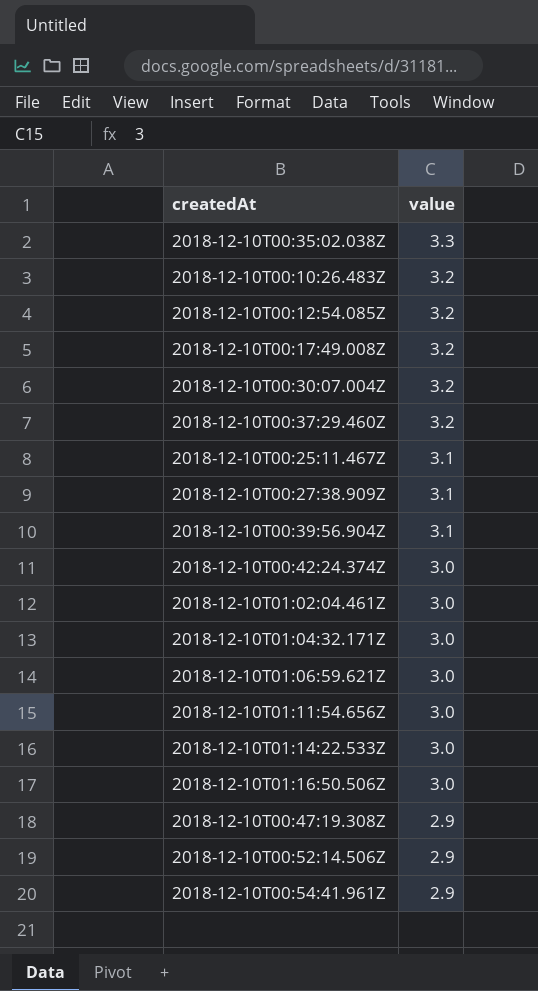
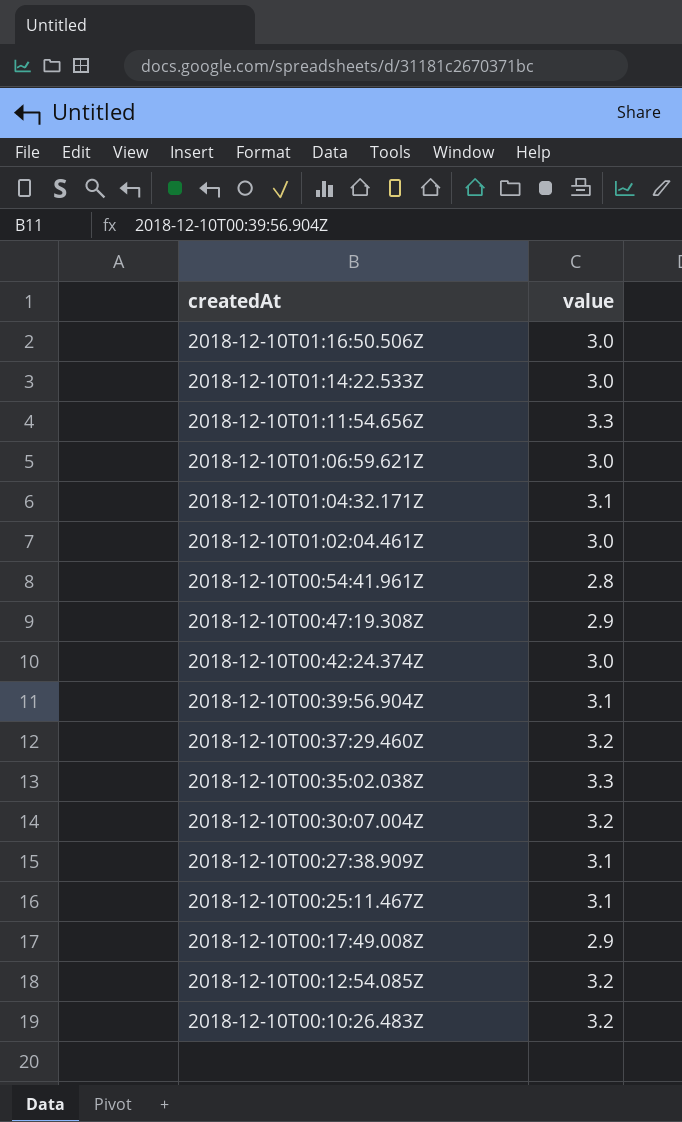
row order: value descending -> createdAt descending
row 2018-12-10T00:52:14.506Z: 2.9 -> none
2018-12-10T01:11:54.656Z | value: 3.0 -> 3.3
2018-12-10T01:04:32.171Z | value: 3.0 -> 3.1
2018-12-10T00:54:41.961Z | value: 2.9 -> 2.8
2018-12-10T00:17:49.008Z | value: 3.2 -> 2.9

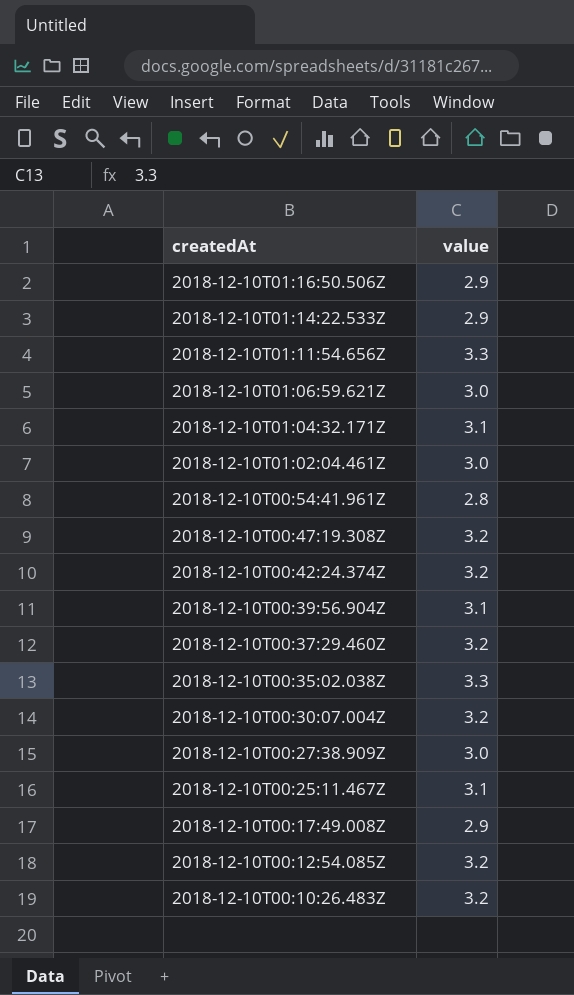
2018-12-10T01:16:50.506Z | value: 3.0 -> 2.9
2018-12-10T01:14:22.533Z | value: 3.0 -> 2.9
2018-12-10T00:47:19.308Z | value: 2.9 -> 3.2
2018-12-10T00:42:24.374Z | value: 3.0 -> 3.2
2018-12-10T00:27:38.909Z | value: 3.1 -> 3.0

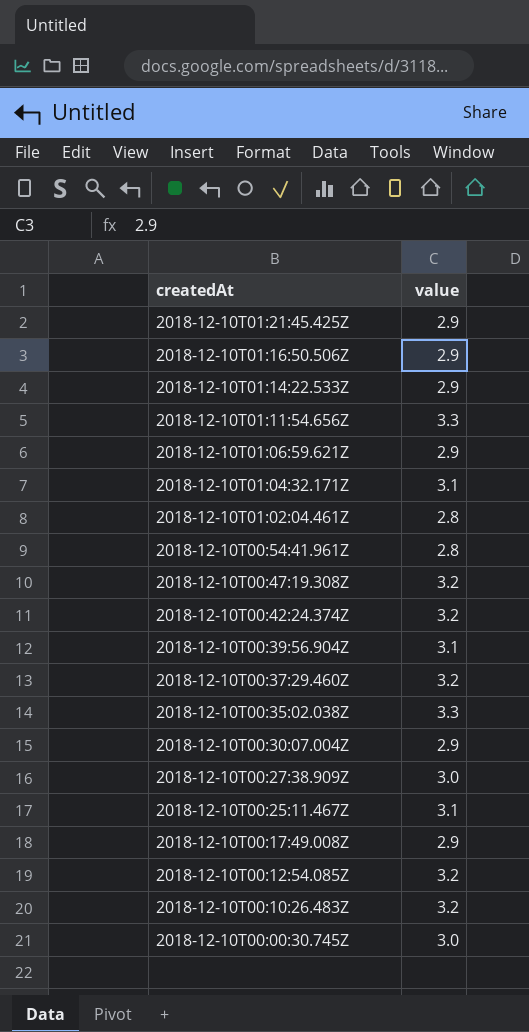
row 2018-12-10T01:21:45.425Z: none -> 2.9
2018-12-10T01:06:59.621Z | value: 3.0 -> 2.9
2018-12-10T01:02:04.461Z | value: 3.0 -> 2.8
2018-12-10T00:30:07.004Z | value: 3.2 -> 2.9
row 2018-12-10T00:00:30.745Z: none -> 3.0

